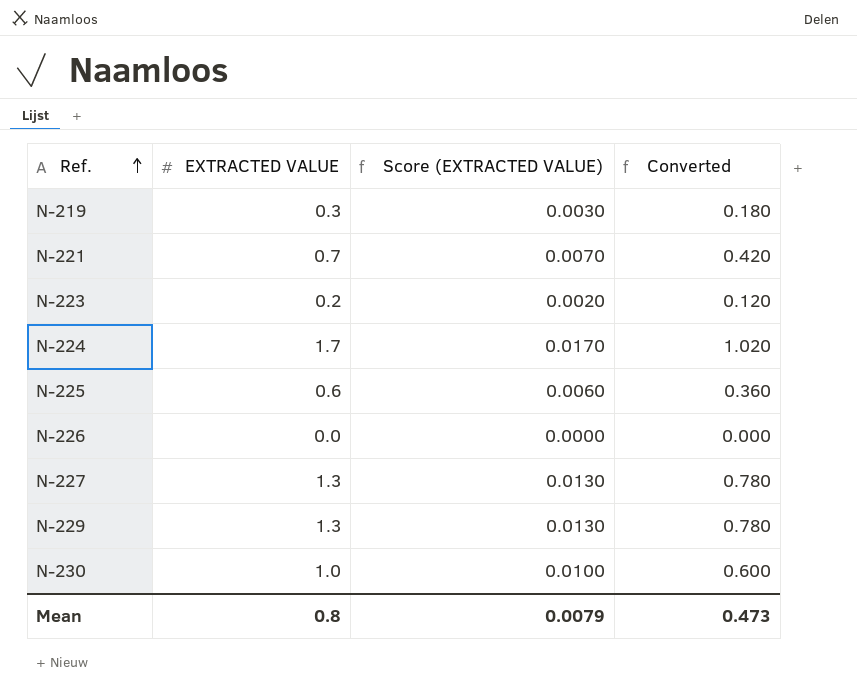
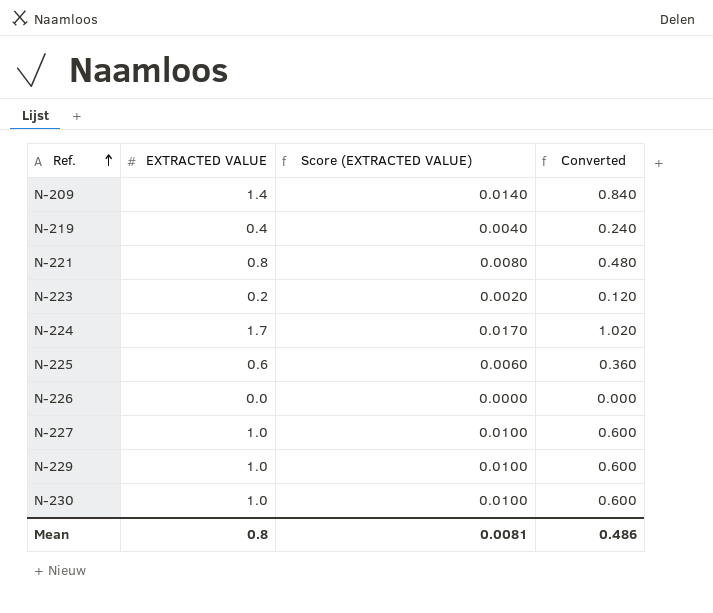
row N-209: none -> 1.4 | 0.0140 | 0.840
N-219 | EXTRACTED VALUE: 0.3 -> 0.4
N-219 | Score (EXTRACTED VALUE): 0.0030 -> 0.0040
N-219 | Converted: 0.180 -> 0.240
N-221 | EXTRACTED VALUE: 0.7 -> 0.8
N-221 | Score (EXTRACTED VALUE): 0.0070 -> 0.0080
N-221 | Converted: 0.420 -> 0.480
N-227 | EXTRACTED VALUE: 1.3 -> 1.0
N-227 | Score (EXTRACTED VALUE): 0.0130 -> 0.0100
N-227 | Converted: 0.780 -> 0.600
N-229 | EXTRACTED VALUE: 1.3 -> 1.0
N-229 | Score (EXTRACTED VALUE): 0.0130 -> 0.0100
N-229 | Converted: 0.780 -> 0.600
Mean | Score (EXTRACTED VALUE): 0.0079 -> 0.0081
Mean | Converted: 0.473 -> 0.486

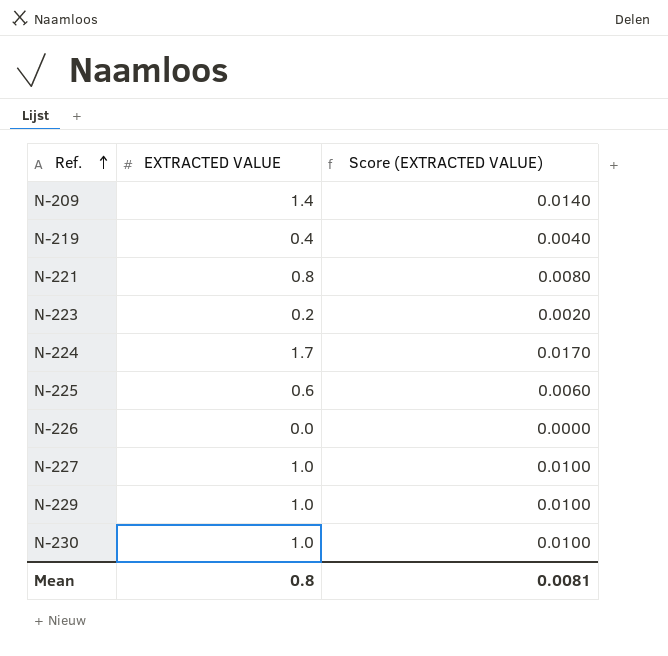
column Converted | formula: [EXTRACTED VALUE] * 0.6 -> none

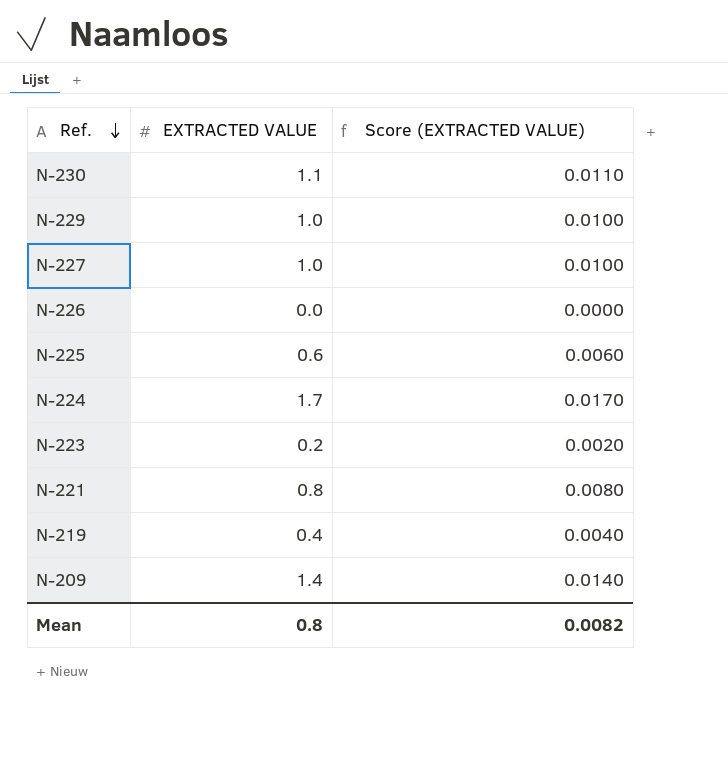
row order: Ref. ascending -> Ref. descending
N-230 | EXTRACTED VALUE: 1.0 -> 1.1
N-230 | Score (EXTRACTED VALUE): 0.0100 -> 0.0110
Mean | Score (EXTRACTED VALUE): 0.0081 -> 0.0082

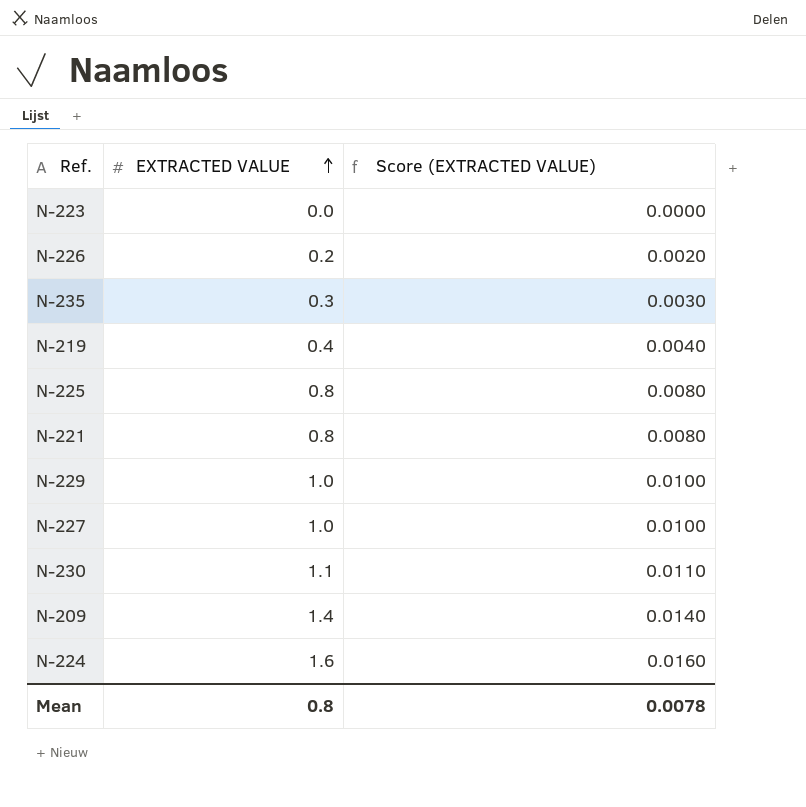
row order: Ref. descending -> EXTRACTED VALUE ascending
N-223 | EXTRACTED VALUE: 0.2 -> 0.0
N-223 | Score (EXTRACTED VALUE): 0.0020 -> 0.0000
N-226 | EXTRACTED VALUE: 0.0 -> 0.2
N-226 | Score (EXTRACTED VALUE): 0.0000 -> 0.0020
row N-235: none -> 0.3 | 0.0030
N-225 | EXTRACTED VALUE: 0.6 -> 0.8
N-225 | Score (EXTRACTED VALUE): 0.0060 -> 0.0080
N-224 | EXTRACTED VALUE: 1.7 -> 1.6
N-224 | Score (EXTRACTED VALUE): 0.0170 -> 0.0160
Mean | Score (EXTRACTED VALUE): 0.0082 -> 0.0078

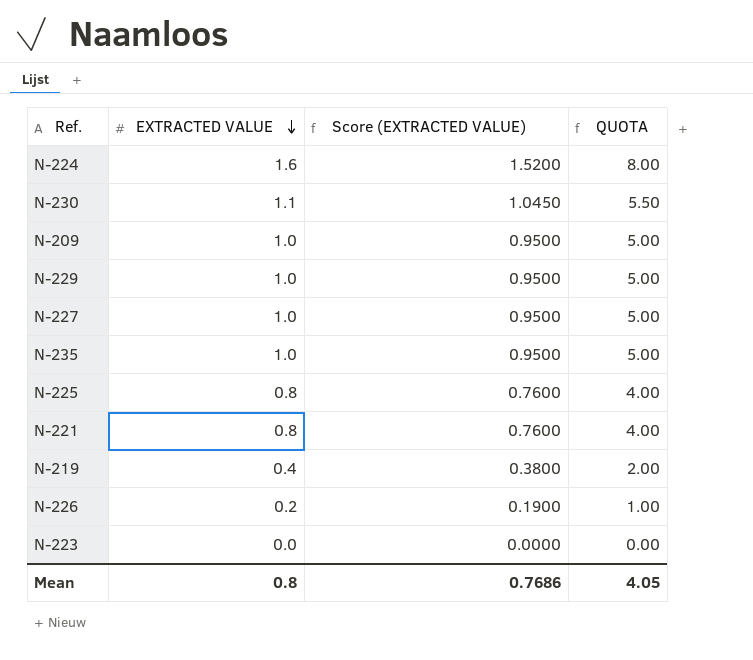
row order: EXTRACTED VALUE ascending -> EXTRACTED VALUE descending
column Score (EXTRACTED VALUE) | formula: [EXTRACTED VALUE] * 0.01 -> [EXTRACTED VALUE] * 0.95
column QUOTA | formula: none -> [EXTRACTED VALUE] * 5
N-209 | EXTRACTED VALUE: 1.4 -> 1.0
N-235 | EXTRACTED VALUE: 0.3 -> 1.0
Mean | Score (EXTRACTED VALUE): 0.0078 -> 0.7686

